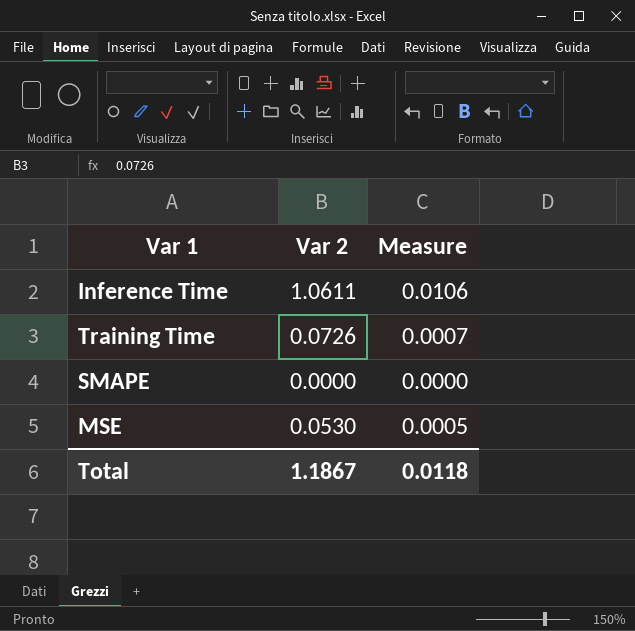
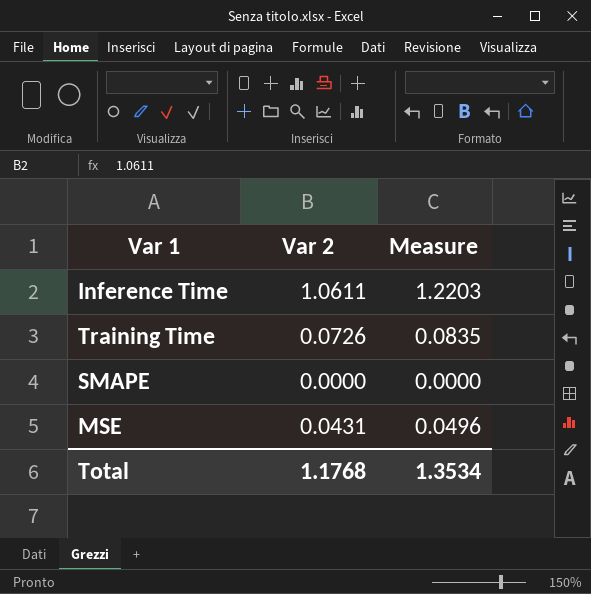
column Measure | formula: [Var 2] * 0.01 -> [Var 2] * 1.15
MSE | Var 2: 0.0530 -> 0.0431
Total | Var 2: 1.1867 -> 1.1768
Total | Measure: 0.0118 -> 1.3534

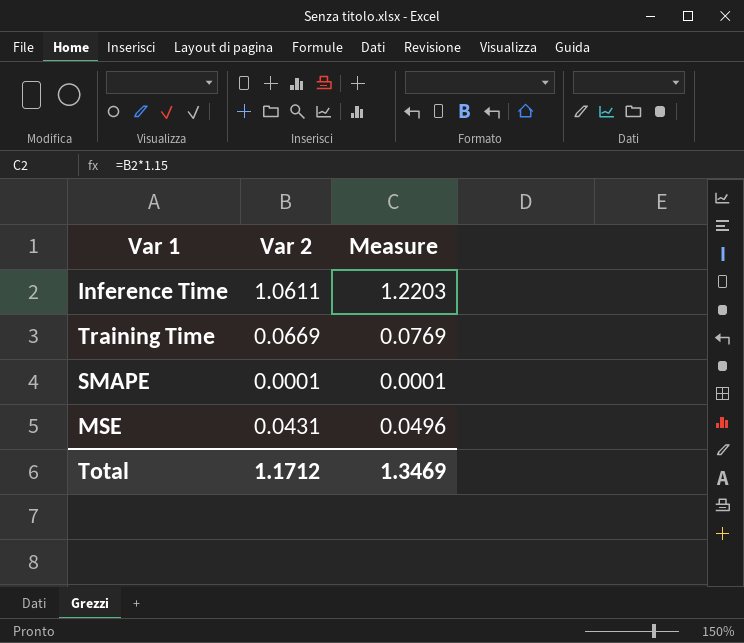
Training Time | Var 2: 0.0726 -> 0.0669
Training Time | Measure: 0.0835 -> 0.0769
SMAPE | Var 2: 0.0000 -> 0.0001
SMAPE | Measure: 0.0000 -> 0.0001
Total | Var 2: 1.1768 -> 1.1712
Total | Measure: 1.3534 -> 1.3469

